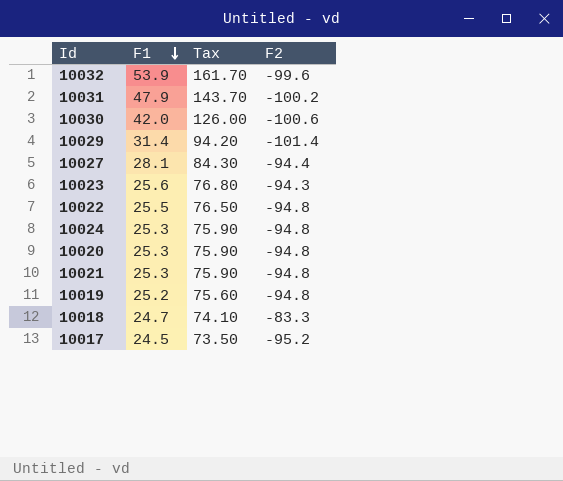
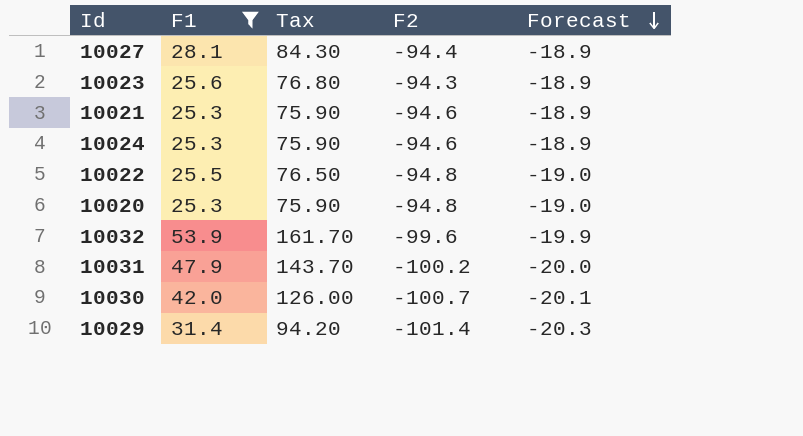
filter: none -> F1 >= 25.3
row order: F1 descending -> Forecast descending
column Forecast | formula: none -> [F2] * 0.2
10021 | F2: -94.8 -> -94.6
10024 | F2: -94.8 -> -94.6
10030 | F2: -100.6 -> -100.7

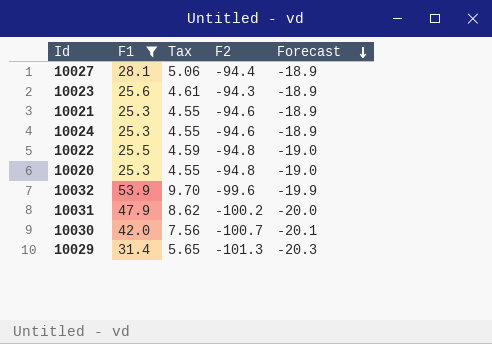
column Tax | formula: [F1] * 3 -> [F1] * 0.18
10029 | F2: -101.4 -> -101.3

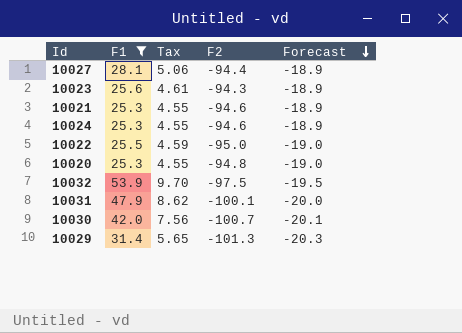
10022 | F2: -94.8 -> -95.0
10032 | F2: -99.6 -> -97.5
10032 | Forecast: -19.9 -> -19.5
10031 | F2: -100.2 -> -100.1

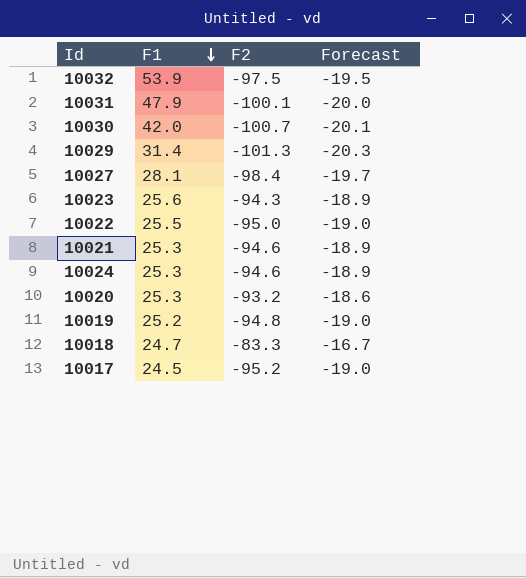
filter: F1 >= 25.3 -> none
row order: Forecast descending -> F1 descending
column Tax | formula: [F1] * 0.18 -> none
10027 | F2: -94.4 -> -98.4
10027 | Forecast: -18.9 -> -19.7
10020 | F2: -94.8 -> -93.2
10020 | Forecast: -19.0 -> -18.6

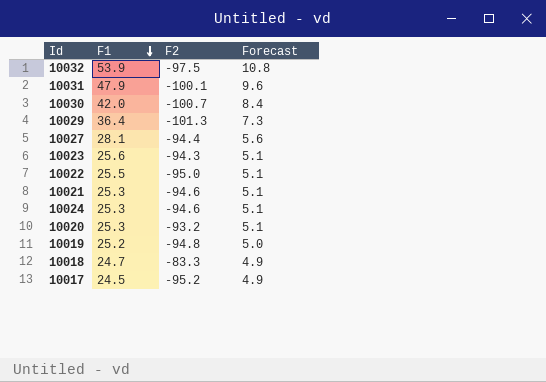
column Forecast | formula: [F2] * 0.2 -> [F1] * 0.2
10029 | F1: 31.4 -> 36.4
10027 | F2: -98.4 -> -94.4

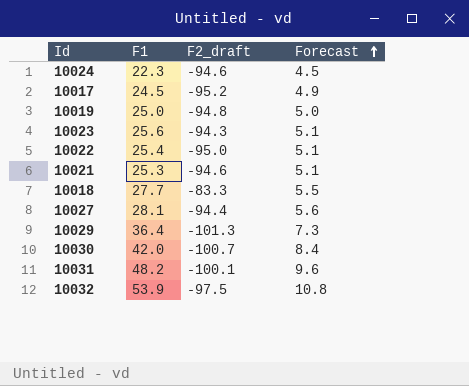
row order: F1 descending -> Forecast ascending
column name: F2 -> F2_draft
row 10020: 25.3 | -93.2 | 5.1 -> none
10024 | F1: 25.3 -> 22.3
10024 | Forecast: 5.1 -> 4.5
10019 | F1: 25.2 -> 25.0
10022 | F1: 25.5 -> 25.4
10018 | F1: 24.7 -> 27.7
10018 | Forecast: 4.9 -> 5.5
10031 | F1: 47.9 -> 48.2

